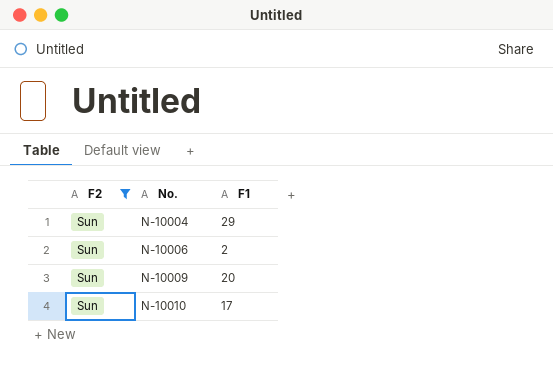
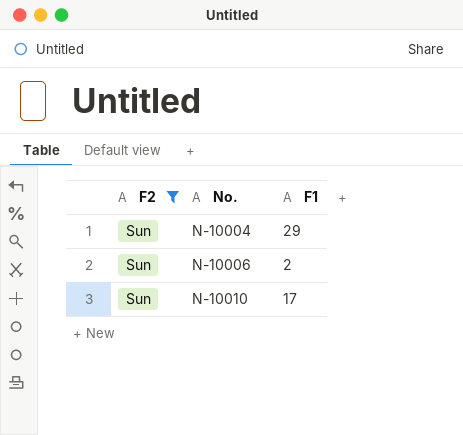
row N-10009: Sun | 20 -> none

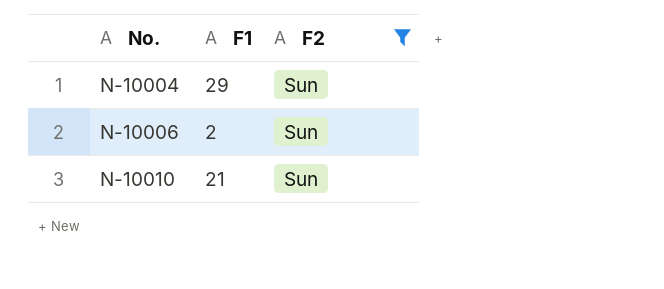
column F2 | position: 1 -> 3
N-10010 | F1: 17 -> 21

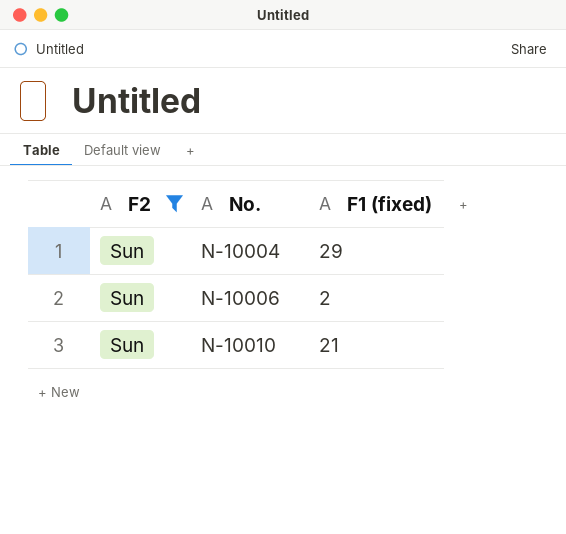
column F2 | position: 3 -> 1
column name: F1 -> F1 (fixed)

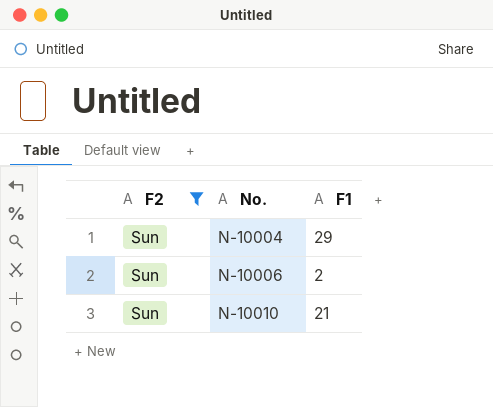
column name: F1 (fixed) -> F1

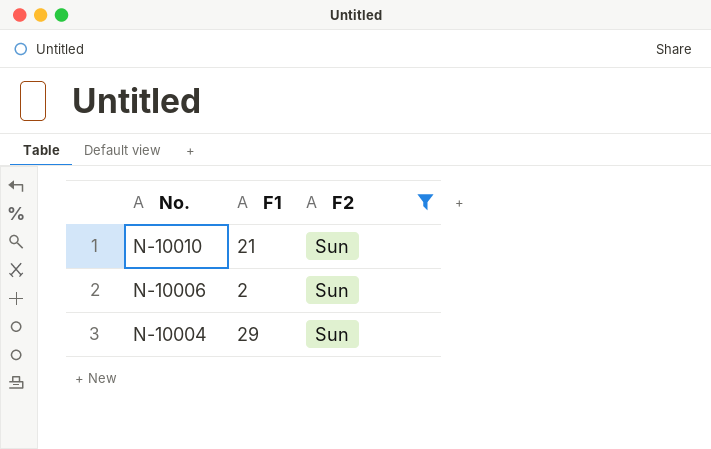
row order: No. ascending -> No. descending
column F2 | position: 1 -> 3

